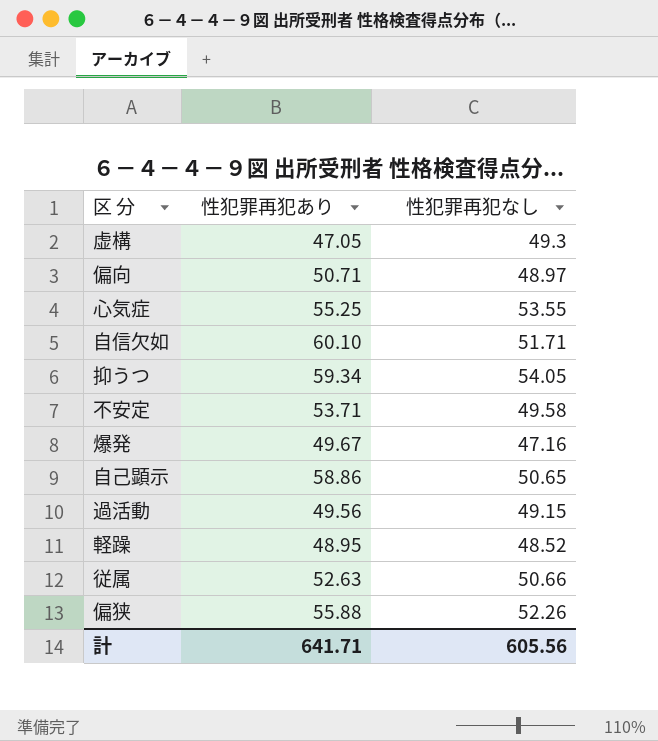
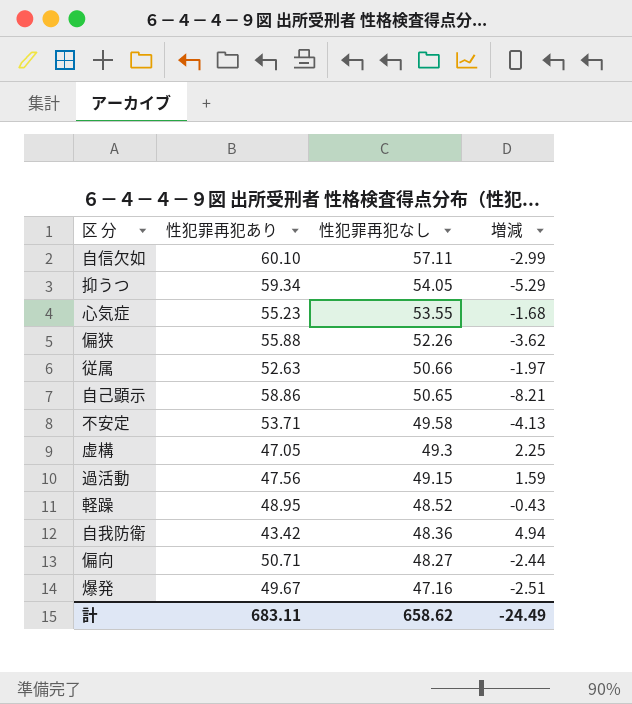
row order: none -> 性犯罪再犯なし descending
column 増減 | formula: none -> [性犯罪再犯なし] - [性犯罪再犯あり]
自信欠如 | 性犯罪再犯なし: 51.71 -> 57.11
心気症 | 性犯罪再犯あり: 55.25 -> 55.23
過活動 | 性犯罪再犯あり: 49.56 -> 47.56
row 自我防衛: none -> 43.42 | 48.36 | 4.94
偏向 | 性犯罪再犯なし: 48.97 -> 48.27
計 | 性犯罪再犯あり: 641.71 -> 683.11
計 | 性犯罪再犯なし: 605.56 -> 658.62

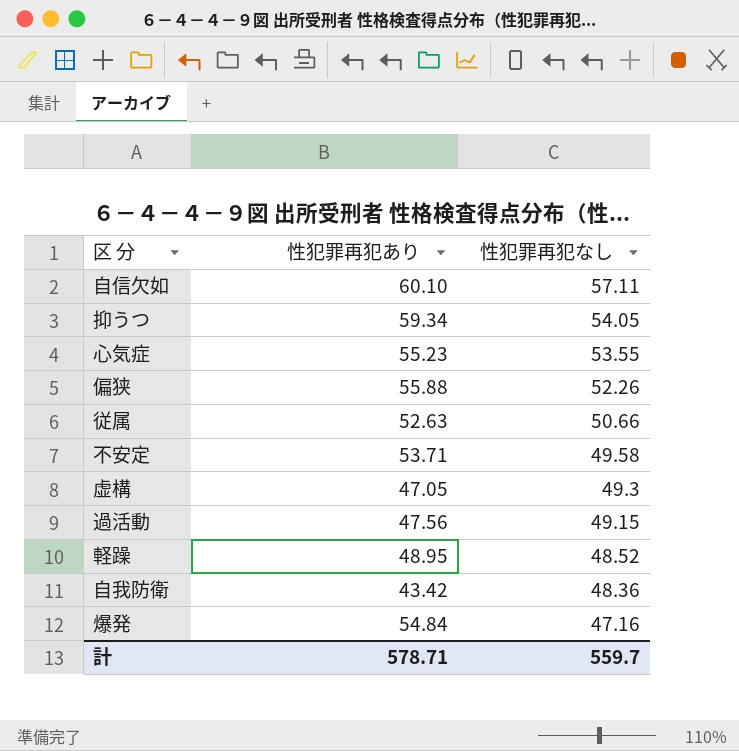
column 増減 | formula: [性犯罪再犯なし] - [性犯罪再犯あり] -> none
row 自己顕示: 58.86 | 50.65 | -8.21 -> none
row 偏向: 50.71 | 48.27 | -2.44 -> none
爆発 | 性犯罪再犯あり: 49.67 -> 54.84
計 | 性犯罪再犯あり: 683.11 -> 578.71
計 | 性犯罪再犯なし: 658.62 -> 559.7

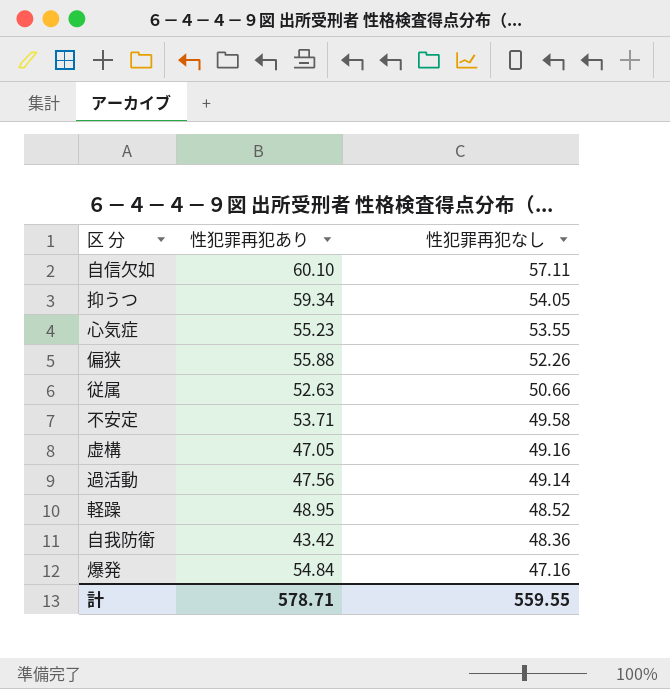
虚構 | 性犯罪再犯なし: 49.3 -> 49.16
過活動 | 性犯罪再犯なし: 49.15 -> 49.14
計 | 性犯罪再犯なし: 559.7 -> 559.55

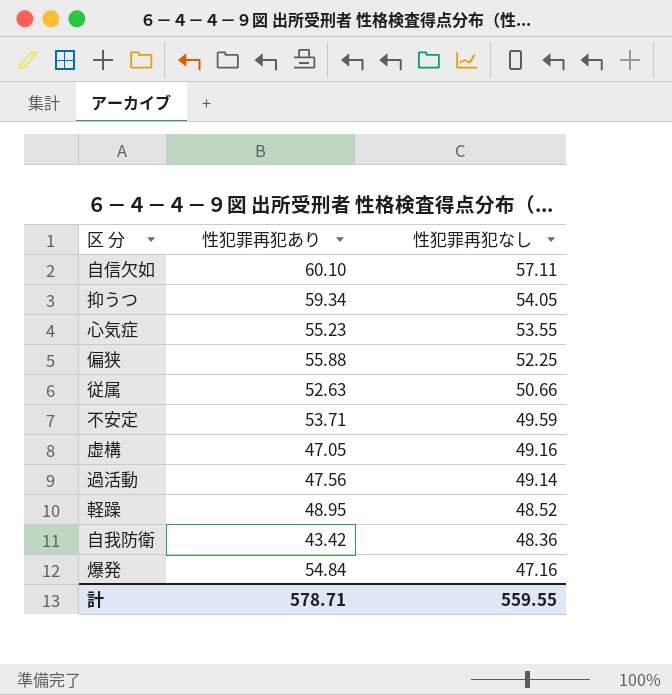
偏狭 | 性犯罪再犯なし: 52.26 -> 52.25
不安定 | 性犯罪再犯なし: 49.58 -> 49.59

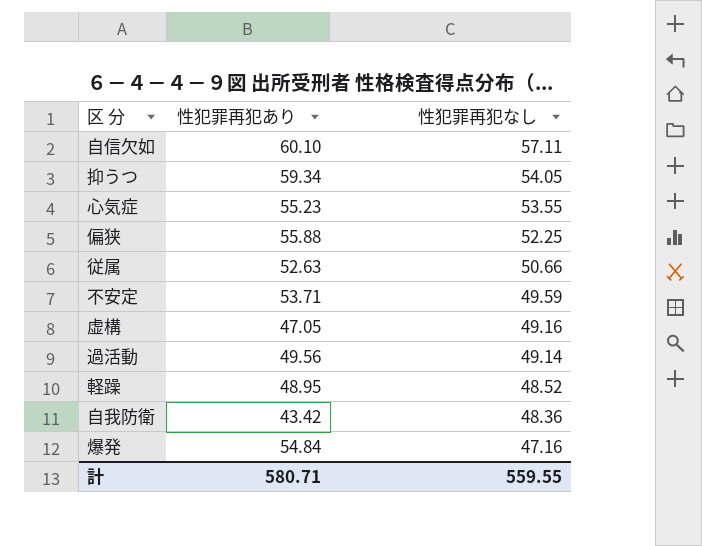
過活動 | 性犯罪再犯あり: 47.56 -> 49.56
計 | 性犯罪再犯あり: 578.71 -> 580.71

